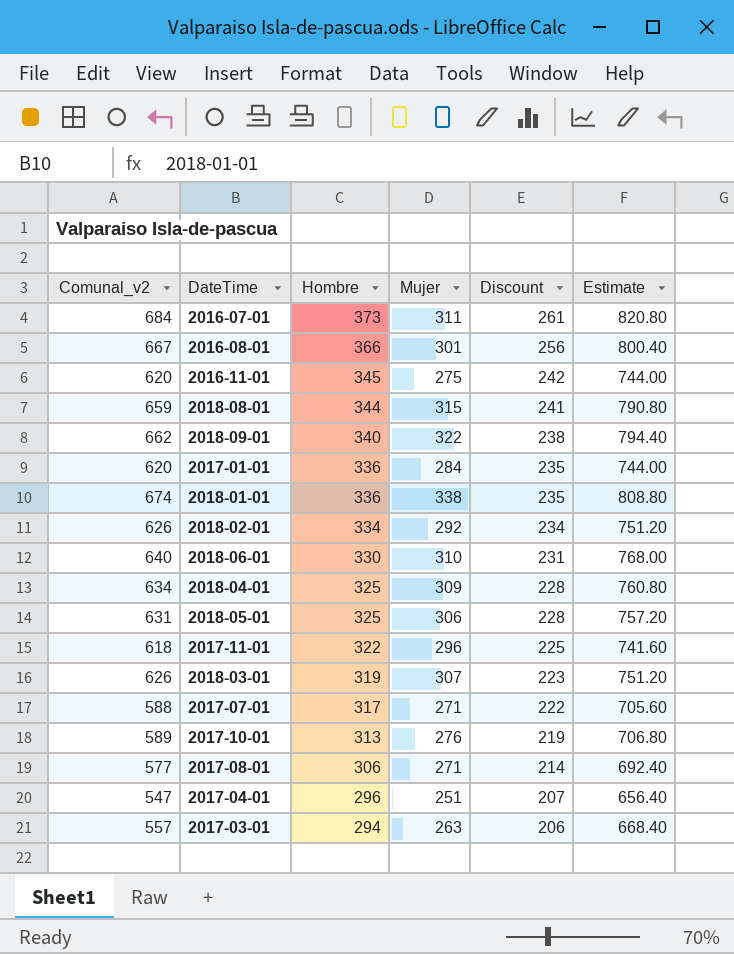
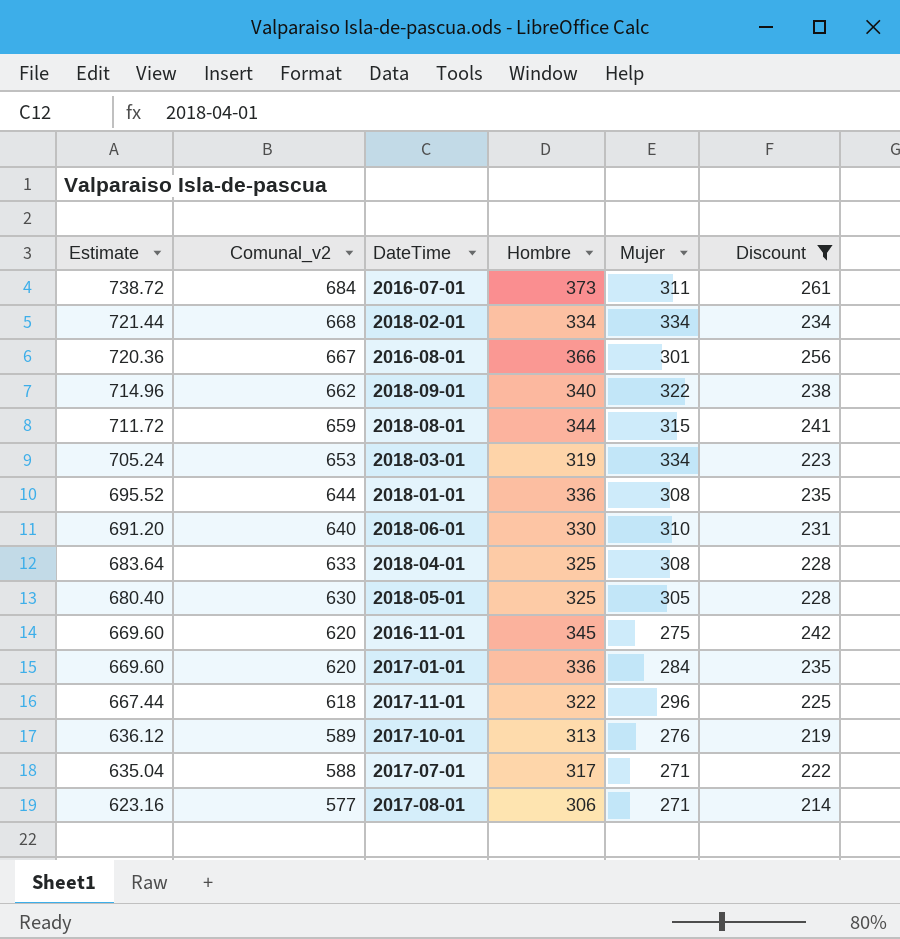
filter: none -> Discount >= 214
row order: Hombre descending -> Estimate descending
column Estimate | formula: [Comunal_v2] * 1.2 -> [Comunal_v2] * 1.08
column Estimate | position: 6 -> 1
2018-02-01 | Comunal_v2: 626 -> 668
2018-02-01 | Mujer: 292 -> 334
2018-03-01 | Comunal_v2: 626 -> 653
2018-03-01 | Mujer: 307 -> 334
2018-01-01 | Comunal_v2: 674 -> 644
2018-01-01 | Mujer: 338 -> 308
2018-04-01 | Comunal_v2: 634 -> 633
2018-04-01 | Mujer: 309 -> 308
2018-05-01 | Comunal_v2: 631 -> 630
2018-05-01 | Mujer: 306 -> 305

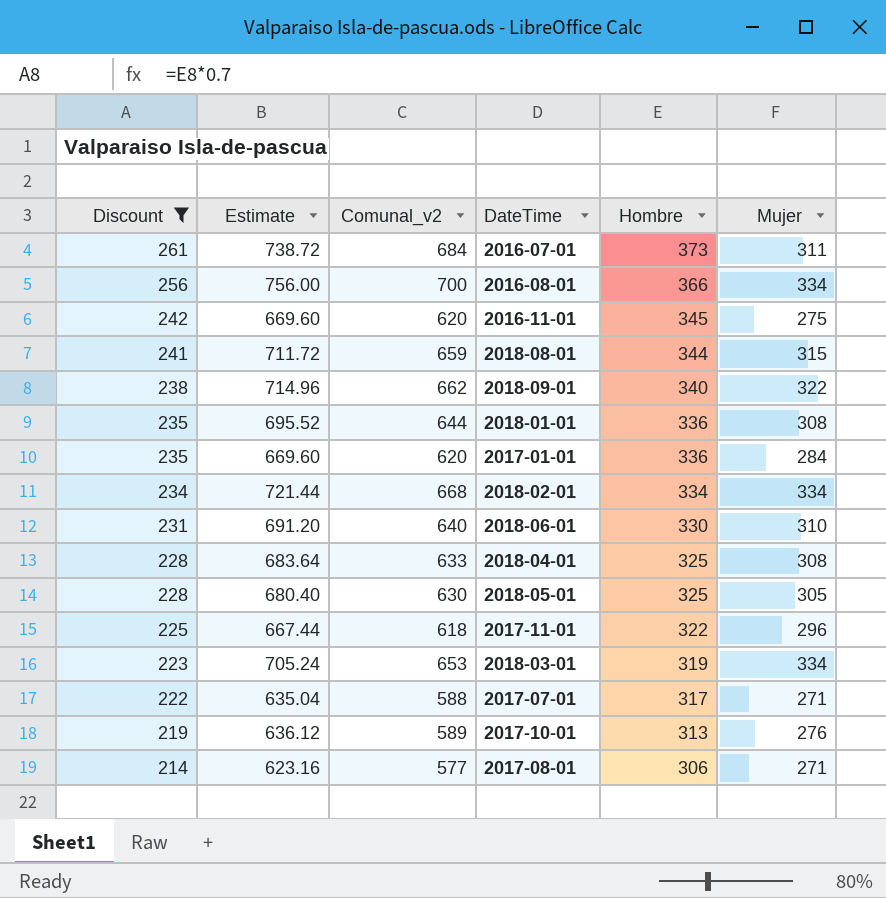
row order: Estimate descending -> Discount descending
column Discount | position: 6 -> 1
2016-08-01 | Estimate: 720.36 -> 756.00
2016-08-01 | Comunal_v2: 667 -> 700
2016-08-01 | Mujer: 301 -> 334

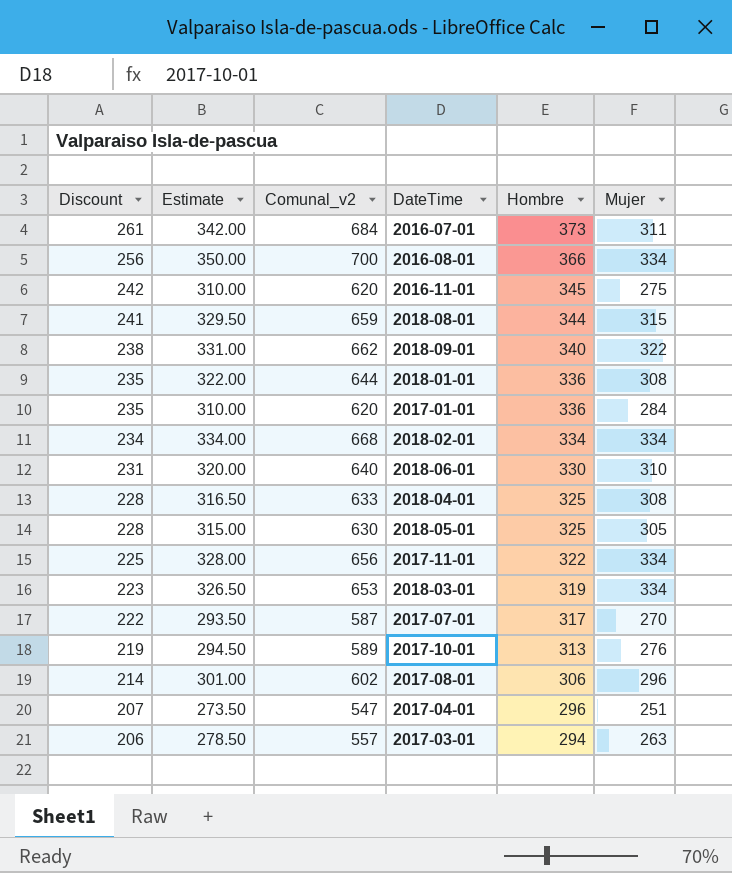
filter: Discount >= 214 -> none
column Estimate | formula: [Comunal_v2] * 1.08 -> [Comunal_v2] * 0.5
2017-11-01 | Comunal_v2: 618 -> 656
2017-11-01 | Mujer: 296 -> 334
2017-07-01 | Comunal_v2: 588 -> 587
2017-07-01 | Mujer: 271 -> 270
2017-08-01 | Comunal_v2: 577 -> 602
2017-08-01 | Mujer: 271 -> 296

